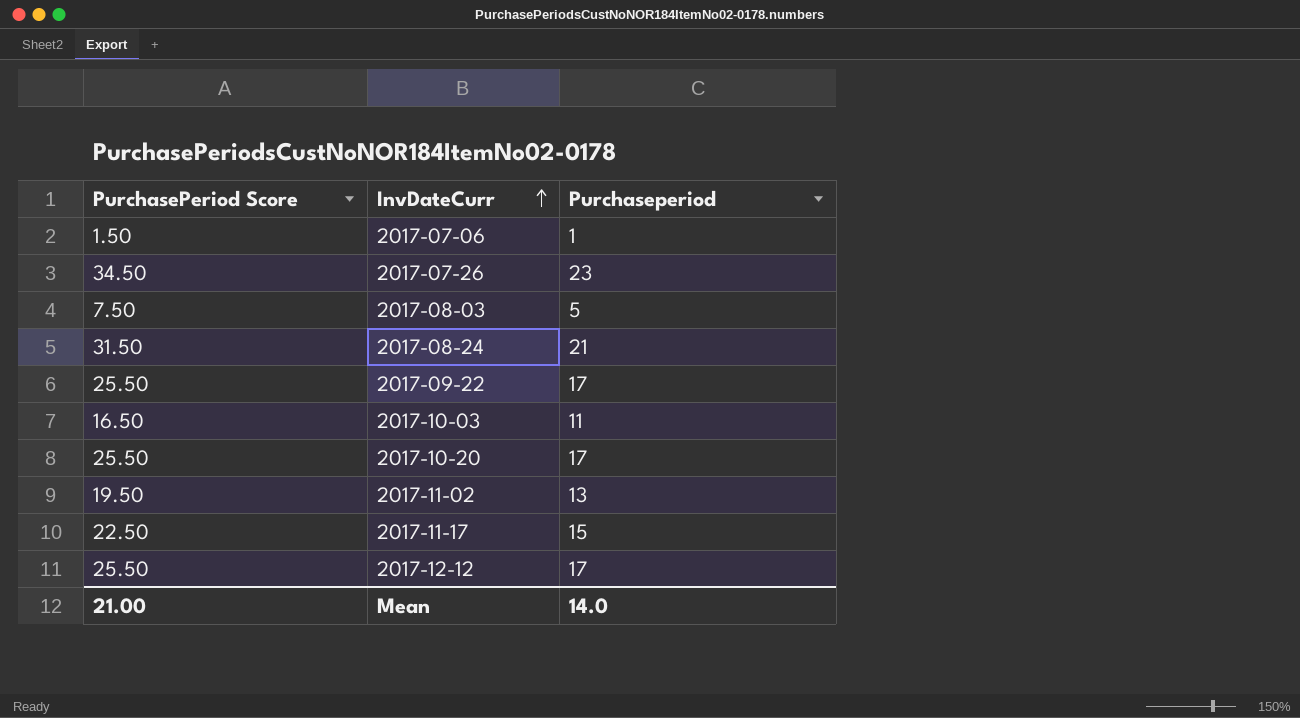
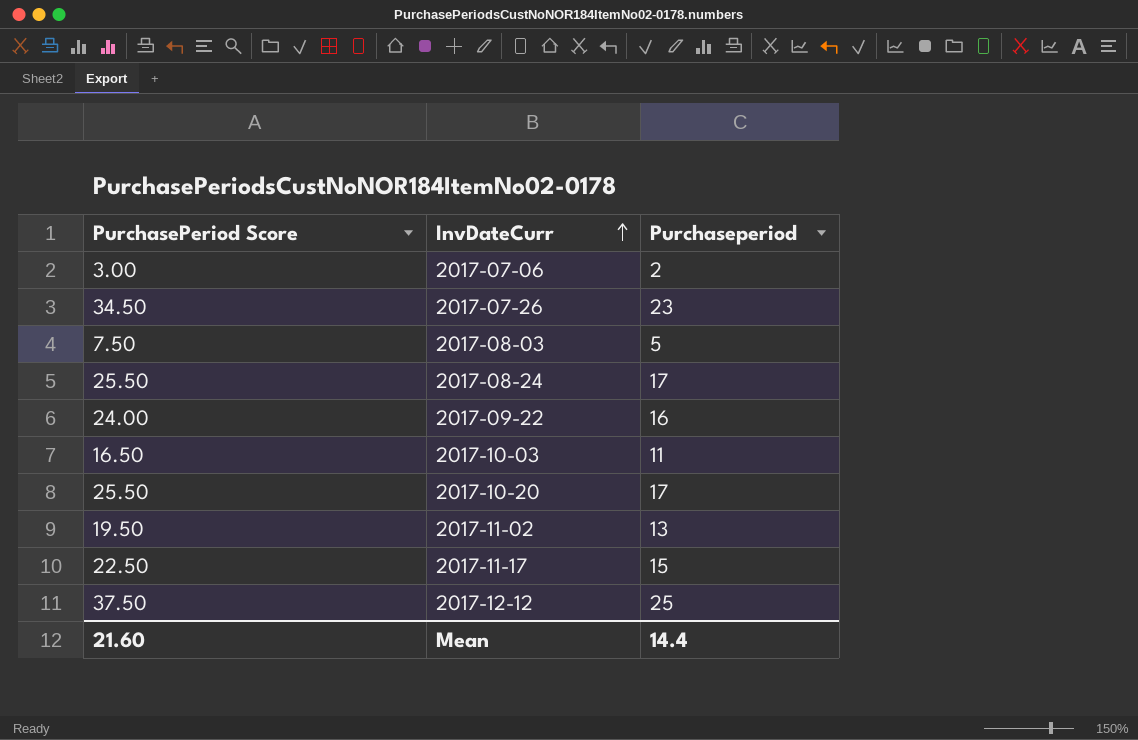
2017-07-06 | PurchasePeriod Score: 1.50 -> 3.00
2017-07-06 | Purchaseperiod: 1 -> 2
2017-08-24 | PurchasePeriod Score: 31.50 -> 25.50
2017-08-24 | Purchaseperiod: 21 -> 17
2017-09-22 | PurchasePeriod Score: 25.50 -> 24.00
2017-09-22 | Purchaseperiod: 17 -> 16
2017-12-12 | PurchasePeriod Score: 25.50 -> 37.50
2017-12-12 | Purchaseperiod: 17 -> 25
Mean | PurchasePeriod Score: 21.00 -> 21.60
Mean | Purchaseperiod: 14.0 -> 14.4

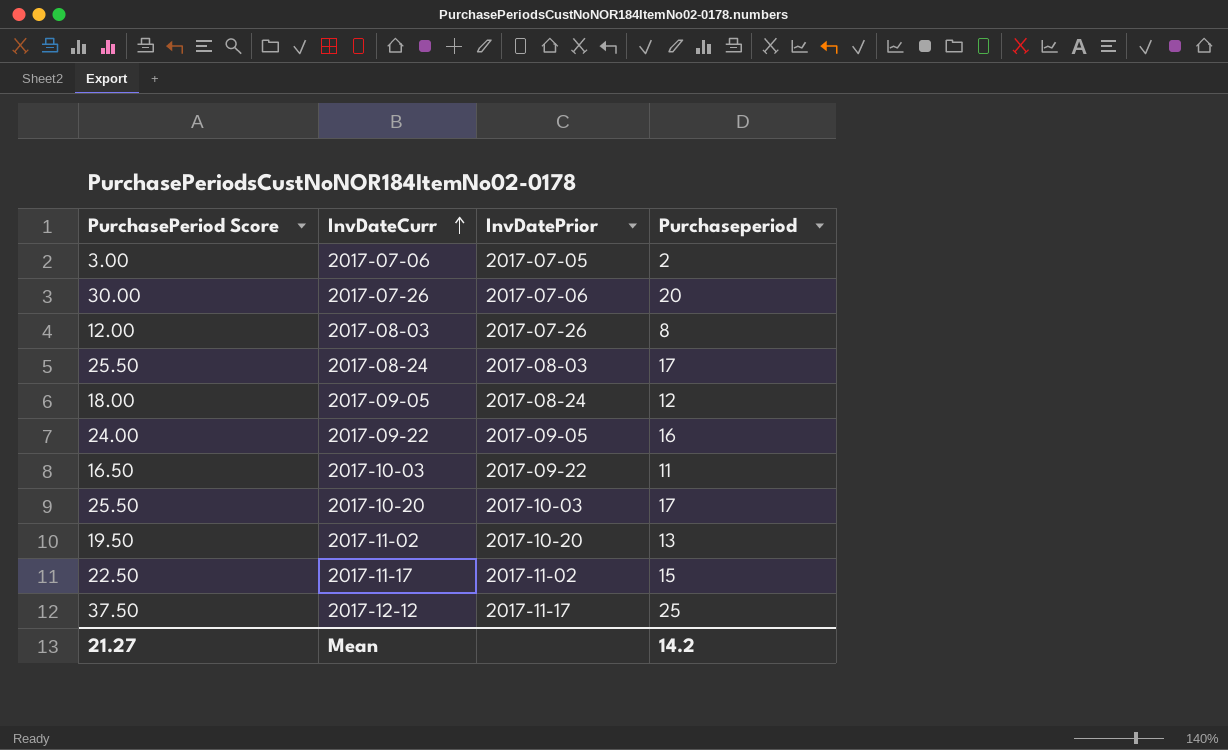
column InvDatePrior | position: none -> 3
2017-07-26 | PurchasePeriod Score: 34.50 -> 30.00
2017-07-26 | Purchaseperiod: 23 -> 20
2017-08-03 | PurchasePeriod Score: 7.50 -> 12.00
2017-08-03 | Purchaseperiod: 5 -> 8
row 2017-09-05: none -> 18.00 | 2017-08-24 | 12
Mean | PurchasePeriod Score: 21.60 -> 21.27
Mean | Purchaseperiod: 14.4 -> 14.2

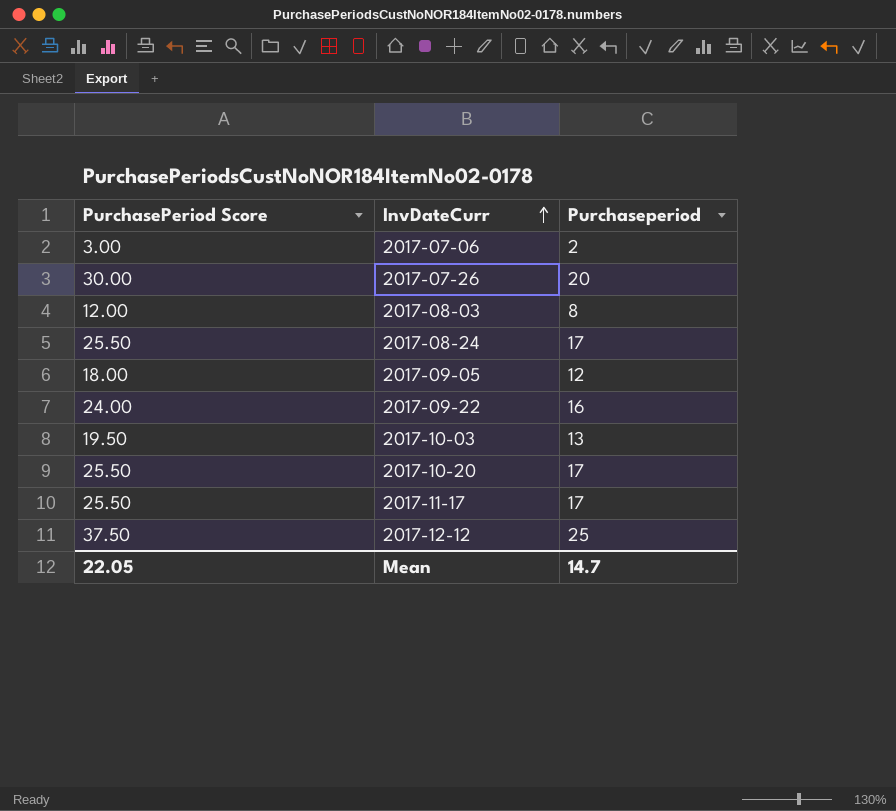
column InvDatePrior | position: 3 -> none
row 2017-11-02: 19.50 | 2017-10-20 | 13 -> none
2017-10-03 | PurchasePeriod Score: 16.50 -> 19.50
2017-10-03 | Purchaseperiod: 11 -> 13
2017-11-17 | PurchasePeriod Score: 22.50 -> 25.50
2017-11-17 | Purchaseperiod: 15 -> 17
Mean | PurchasePeriod Score: 21.27 -> 22.05
Mean | Purchaseperiod: 14.2 -> 14.7

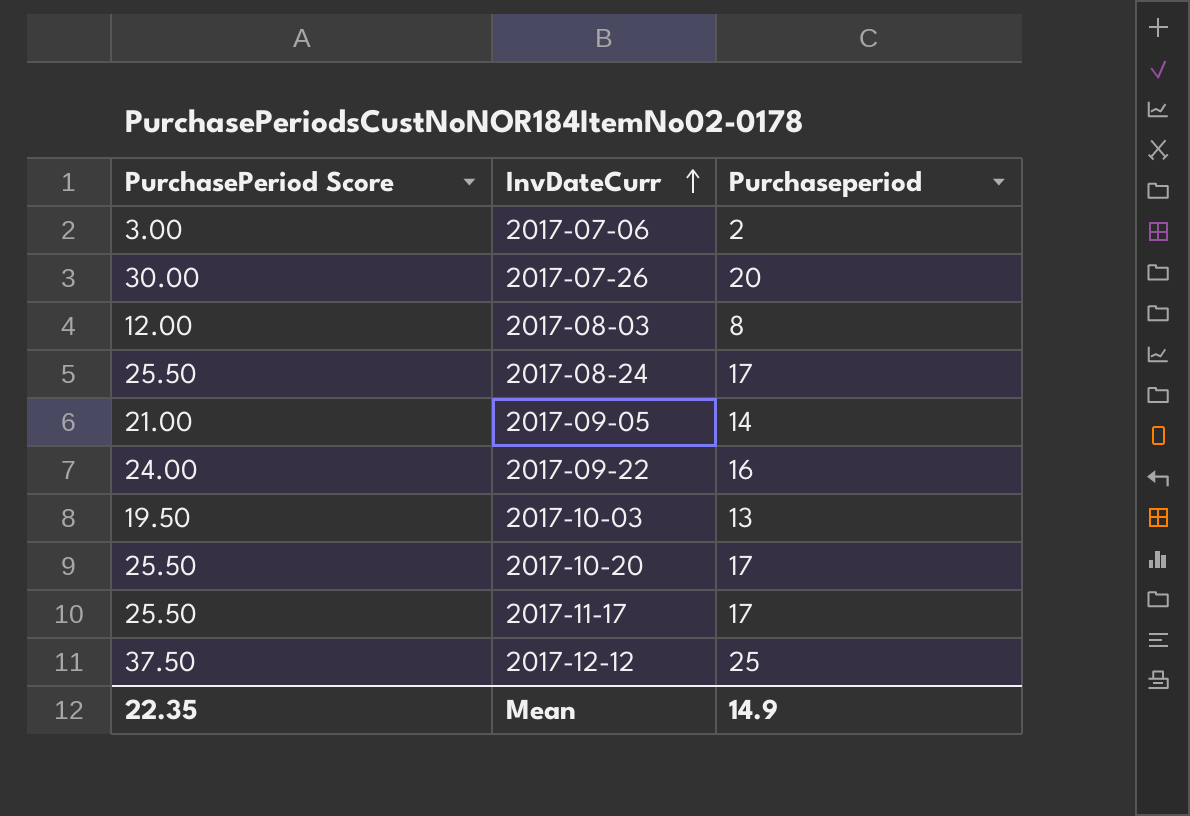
2017-09-05 | PurchasePeriod Score: 18.00 -> 21.00
2017-09-05 | Purchaseperiod: 12 -> 14
Mean | PurchasePeriod Score: 22.05 -> 22.35
Mean | Purchaseperiod: 14.7 -> 14.9

